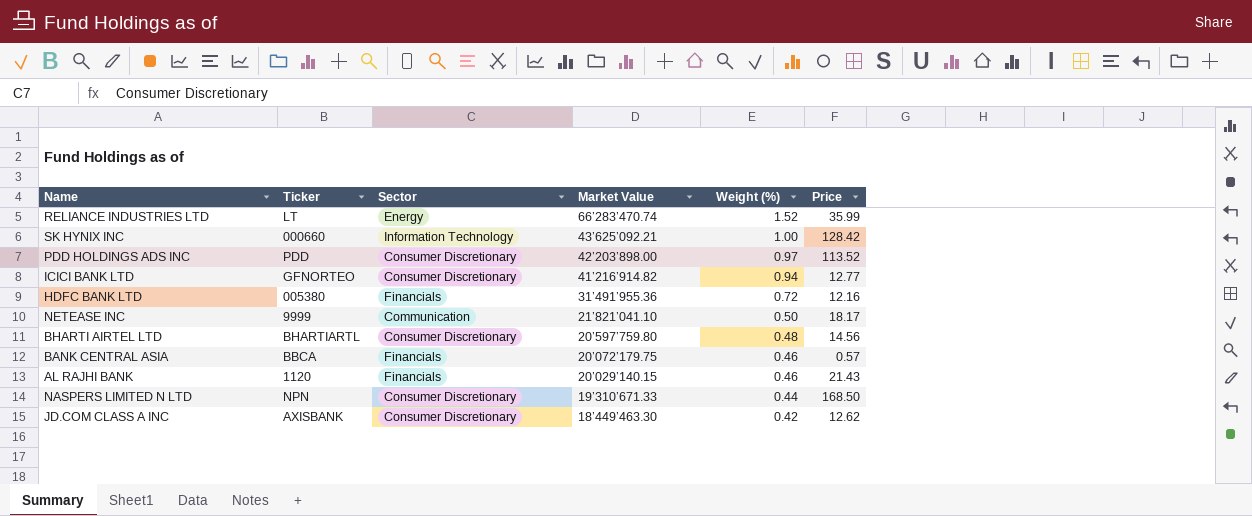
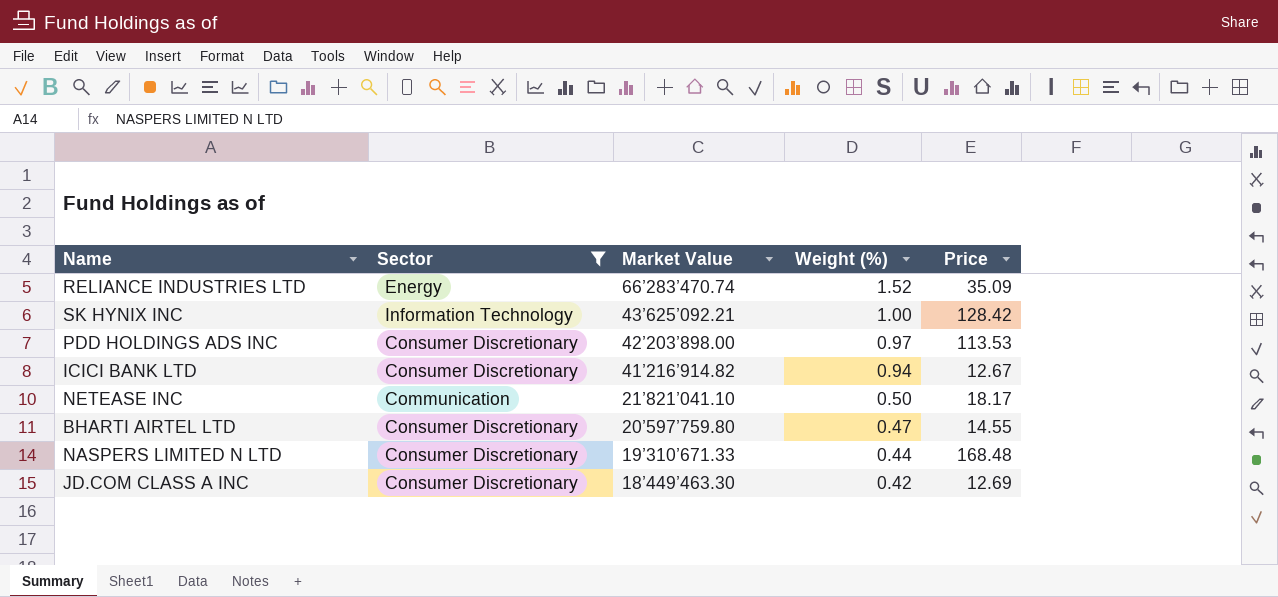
filter: none -> Sector != Financials
column Ticker | position: 2 -> none
RELIANCE INDUSTRIES LTD | Price: 35.99 -> 35.09
PDD HOLDINGS ADS INC | Price: 113.52 -> 113.53
ICICI BANK LTD | Price: 12.77 -> 12.67
BHARTI AIRTEL LTD | Weight (%): 0.48 -> 0.47
BHARTI AIRTEL LTD | Price: 14.56 -> 14.55
NASPERS LIMITED N LTD | Price: 168.50 -> 168.48
JD.COM CLASS A INC | Price: 12.62 -> 12.69

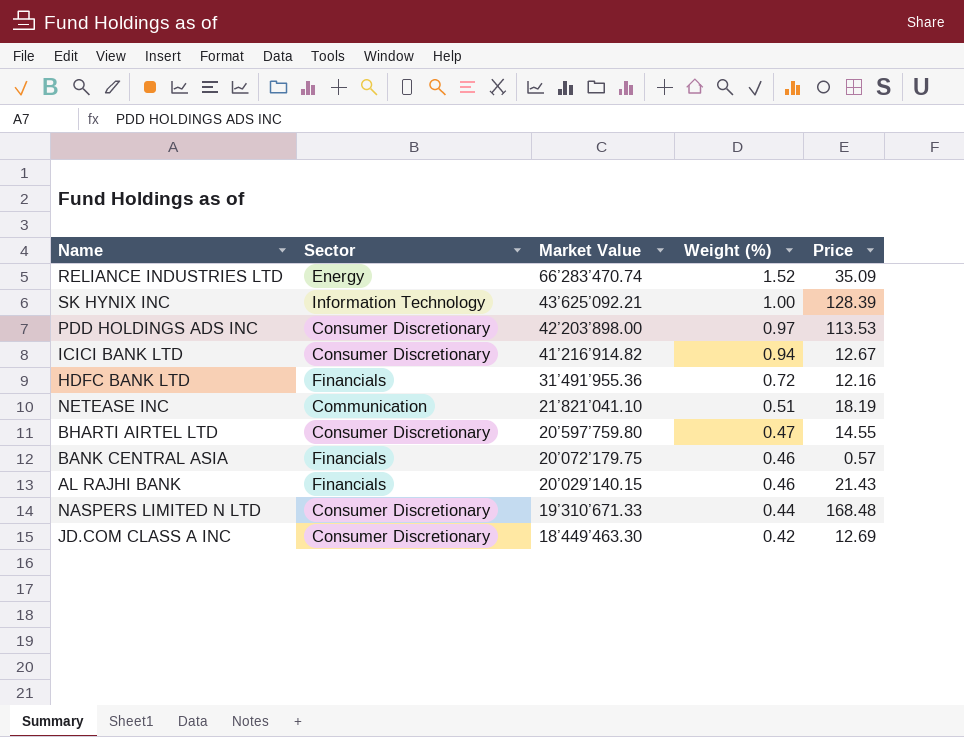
filter: Sector != Financials -> none
SK HYNIX INC | Price: 128.42 -> 128.39
NETEASE INC | Weight (%): 0.50 -> 0.51
NETEASE INC | Price: 18.17 -> 18.19

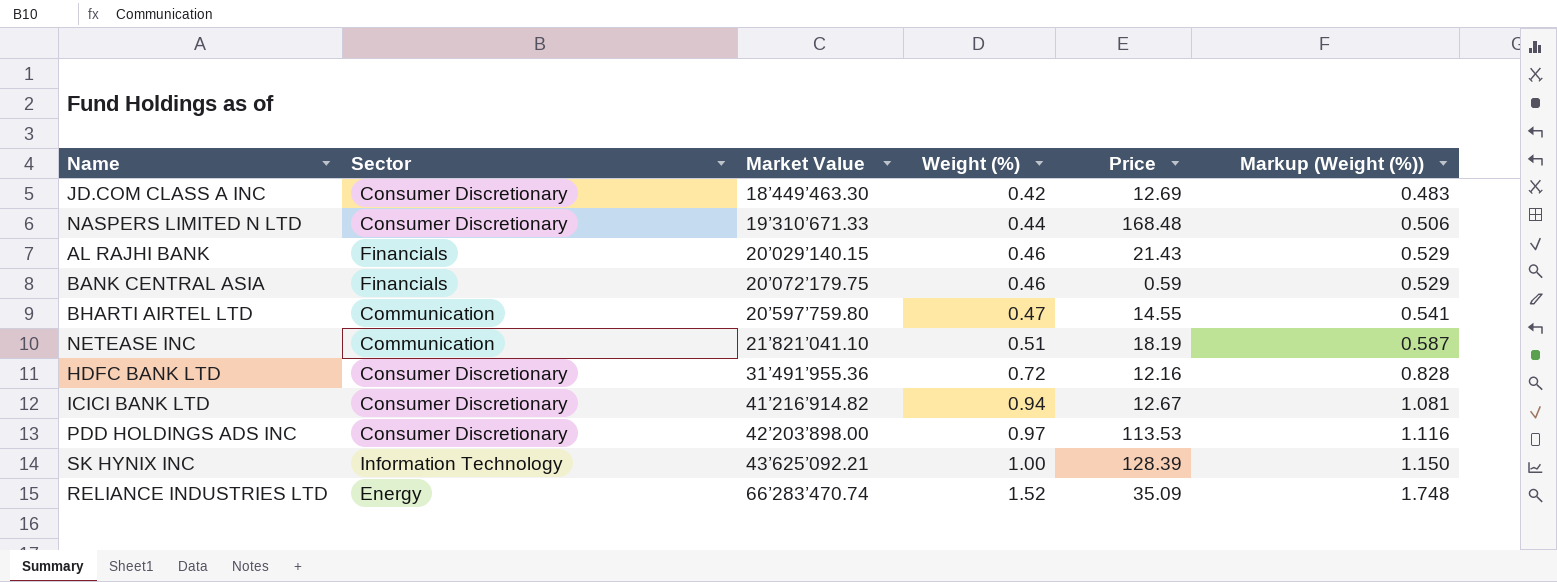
row order: Market Value descending -> Market Value ascending
column Markup (Weight (%)) | formula: none -> [Weight (%)] * 1.15
BANK CENTRAL ASIA | Price: 0.57 -> 0.59
BHARTI AIRTEL LTD | Sector: Consumer Discretionary -> Communication
HDFC BANK LTD | Sector: Financials -> Consumer Discretionary

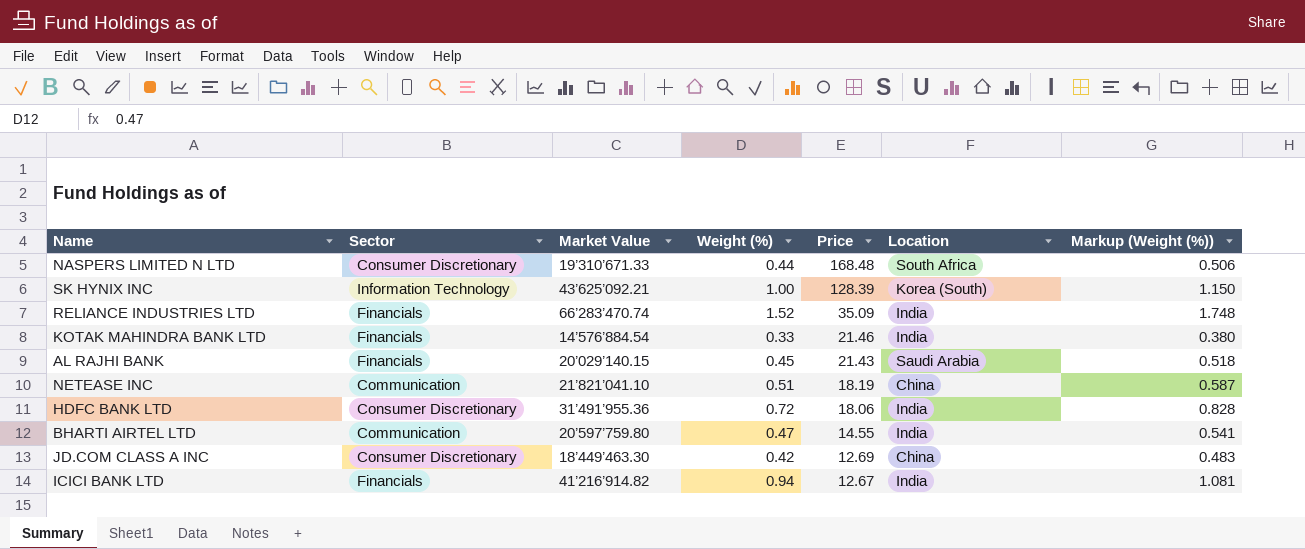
row order: Market Value ascending -> Price descending
column Location | position: none -> 6
row BANK CENTRAL ASIA: Financials | 20’072’179.75 | 0.46 | 0.59 | 0.529 -> none
row PDD HOLDINGS ADS INC: Consumer Discretionary | 42’203’898.00 | 0.97 | 113.53 | 1.116 -> none
RELIANCE INDUSTRIES LTD | Sector: Energy -> Financials
row KOTAK MAHINDRA BANK LTD: none -> Financials | 14’576’884.54 | 0.33 | 21.46 | India | 0.380
AL RAJHI BANK | Weight (%): 0.46 -> 0.45
AL RAJHI BANK | Markup (Weight (%)): 0.529 -> 0.518
HDFC BANK LTD | Price: 12.16 -> 18.06
ICICI BANK LTD | Sector: Consumer Discretionary -> Financials

